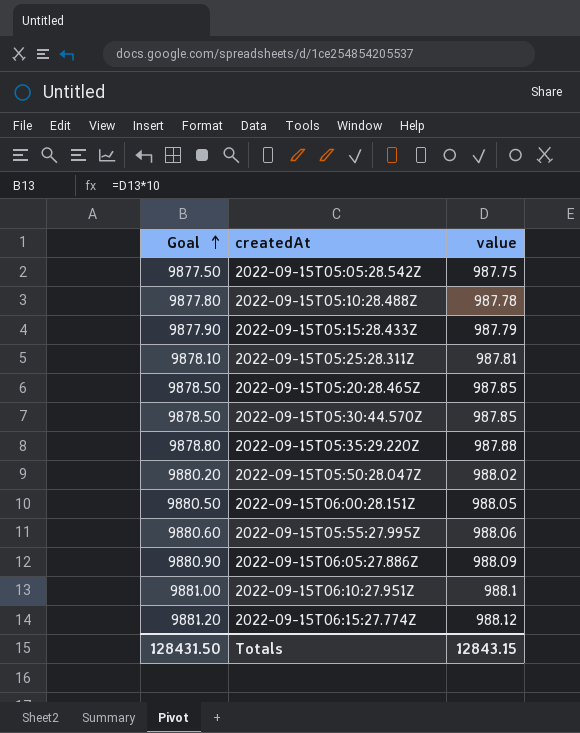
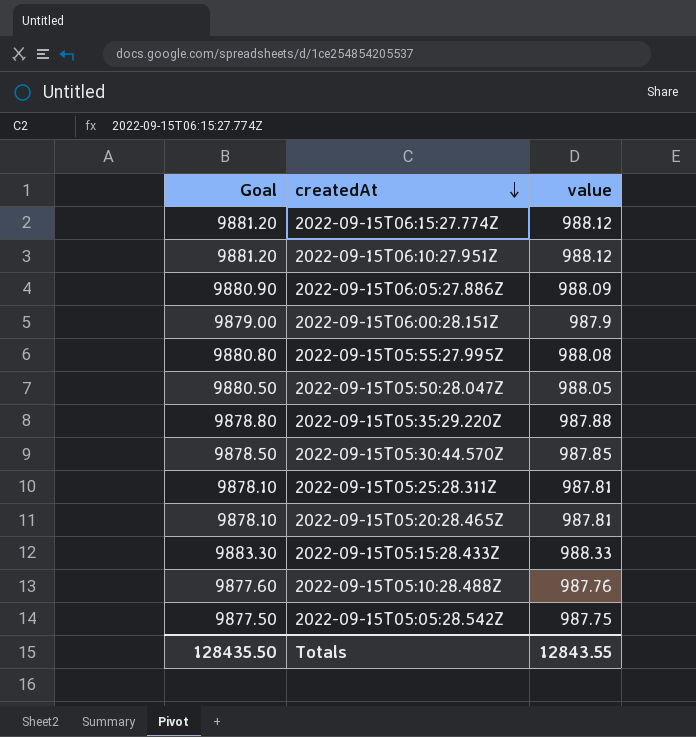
row order: Goal ascending -> createdAt descending
2022-09-15T06:10:27.951Z | Goal: 9881.00 -> 9881.20
2022-09-15T06:10:27.951Z | value: 988.1 -> 988.12
2022-09-15T06:00:28.151Z | Goal: 9880.50 -> 9879.00
2022-09-15T06:00:28.151Z | value: 988.05 -> 987.9
2022-09-15T05:55:27.995Z | Goal: 9880.60 -> 9880.80
2022-09-15T05:55:27.995Z | value: 988.06 -> 988.08
2022-09-15T05:50:28.047Z | Goal: 9880.20 -> 9880.50
2022-09-15T05:50:28.047Z | value: 988.02 -> 988.05
2022-09-15T05:20:28.465Z | Goal: 9878.50 -> 9878.10
2022-09-15T05:20:28.465Z | value: 987.85 -> 987.81
2022-09-15T05:15:28.433Z | Goal: 9877.90 -> 9883.30
2022-09-15T05:15:28.433Z | value: 987.79 -> 988.33
2022-09-15T05:10:28.488Z | Goal: 9877.80 -> 9877.60
2022-09-15T05:10:28.488Z | value: 987.78 -> 987.76
Totals | Goal: 128431.50 -> 128435.50
Totals | value: 12843.15 -> 12843.55

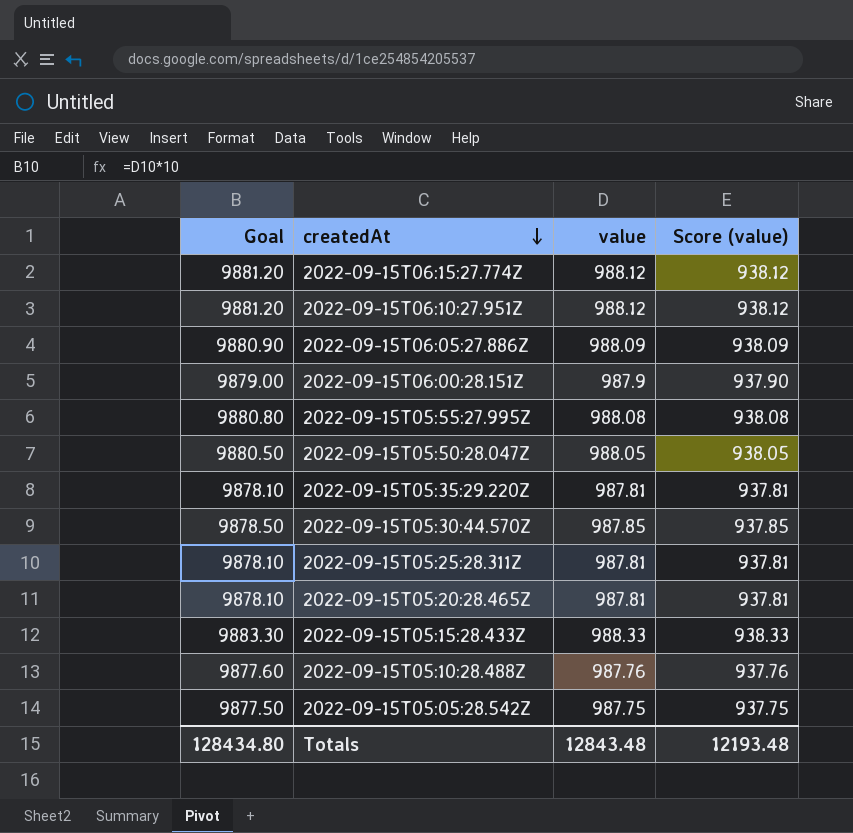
column Score (value) | formula: none -> [value] - 50
2022-09-15T05:35:29.220Z | Goal: 9878.80 -> 9878.10
2022-09-15T05:35:29.220Z | value: 987.88 -> 987.81
Totals | Goal: 128435.50 -> 128434.80
Totals | value: 12843.55 -> 12843.48

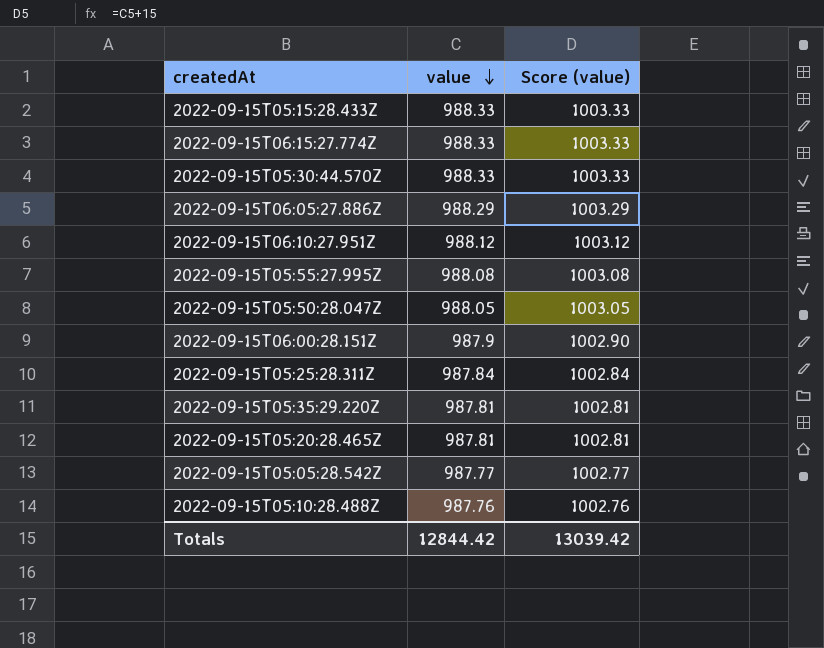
row order: createdAt descending -> value descending
column Goal | formula: [value] * 10 -> none
column Score (value) | formula: [value] - 50 -> [value] + 15
2022-09-15T06:15:27.774Z | value: 988.12 -> 988.33
2022-09-15T05:30:44.570Z | value: 987.85 -> 988.33
2022-09-15T06:05:27.886Z | value: 988.09 -> 988.29
2022-09-15T05:25:28.311Z | value: 987.81 -> 987.84
2022-09-15T05:05:28.542Z | value: 987.75 -> 987.77
Totals | value: 12843.48 -> 12844.42
Totals | Score (value): 12193.48 -> 13039.42

